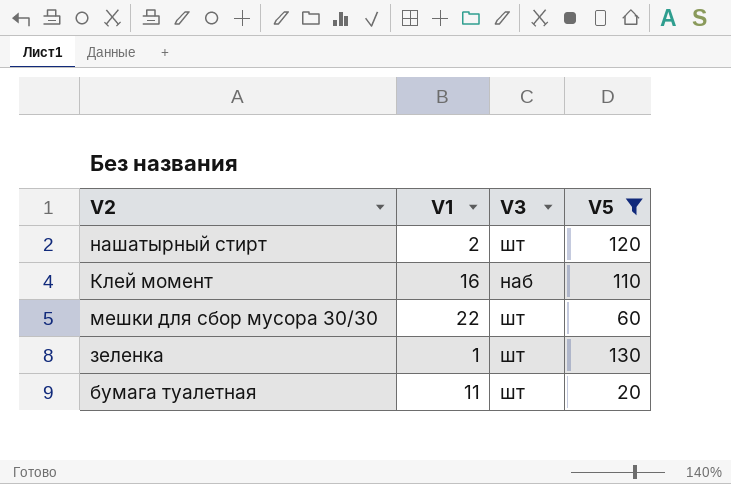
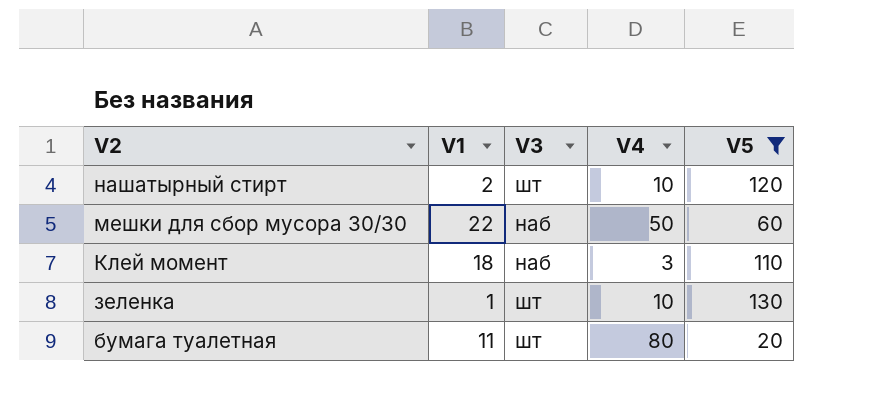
row order: none -> V2 descending
column V4 | position: none -> 4
мешки для сбор мусора 30/30 | V3: шт -> наб
Клей момент | V1: 16 -> 18

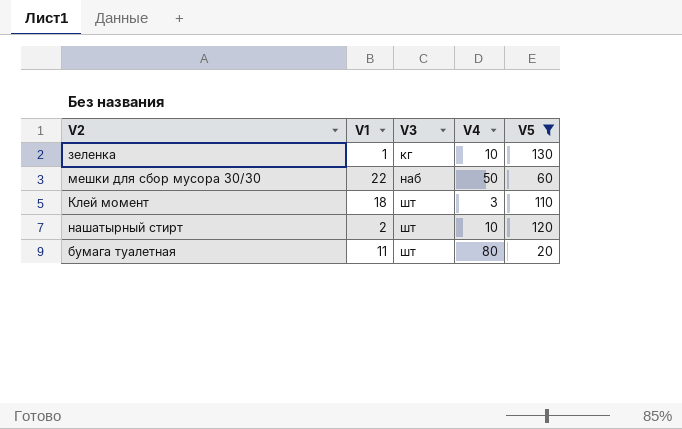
row order: V2 descending -> V3 ascending
зеленка | V3: шт -> кг
Клей момент | V3: наб -> шт

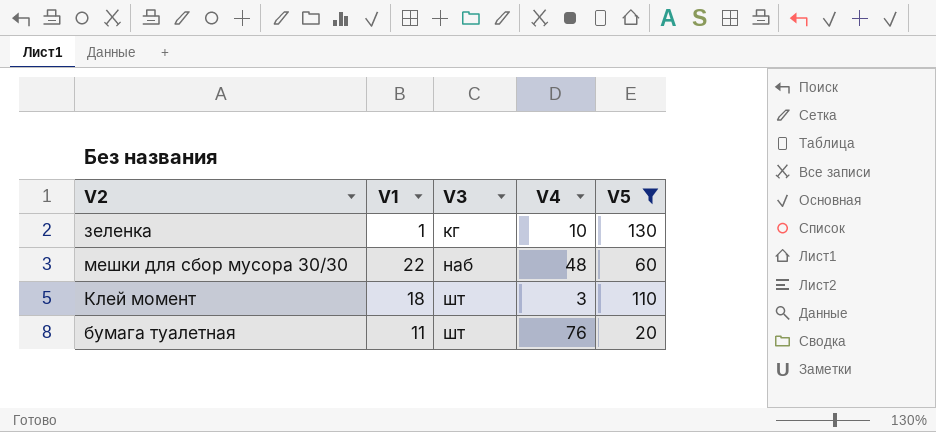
row нашатырный стирт: 2 | шт | 10 | 120 -> none
мешки для сбор мусора 30/30 | V4: 50 -> 48
бумага туалетная | V4: 80 -> 76

